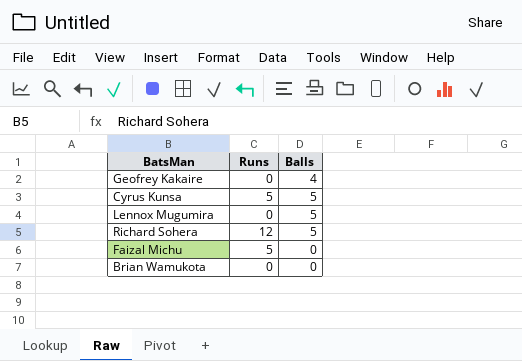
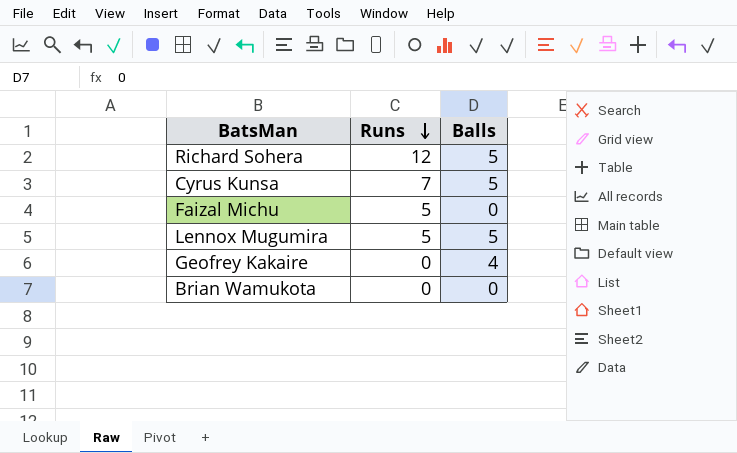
row order: none -> Runs descending
Cyrus Kunsa | Runs: 5 -> 7
Lennox Mugumira | Runs: 0 -> 5

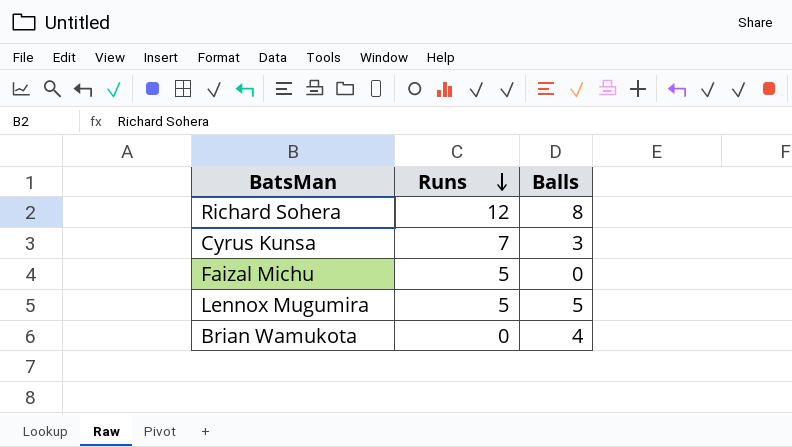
row Geofrey Kakaire: 0 | 4 -> none
Richard Sohera | Balls: 5 -> 8
Cyrus Kunsa | Balls: 5 -> 3
Brian Wamukota | Balls: 0 -> 4

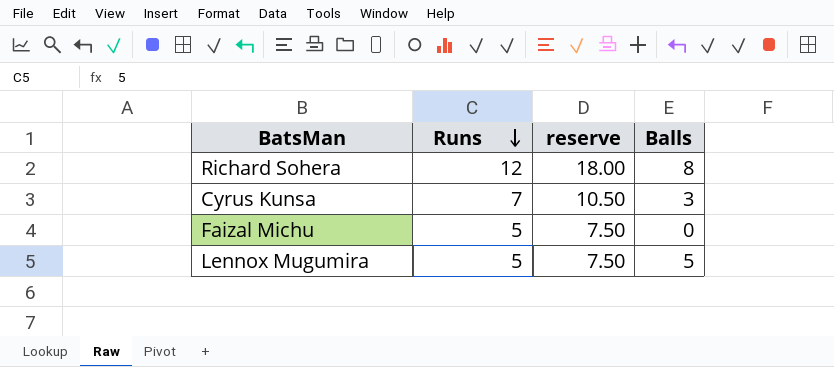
column reserve | formula: none -> [Runs] * 1.5
row Brian Wamukota: 0 | 4 -> none

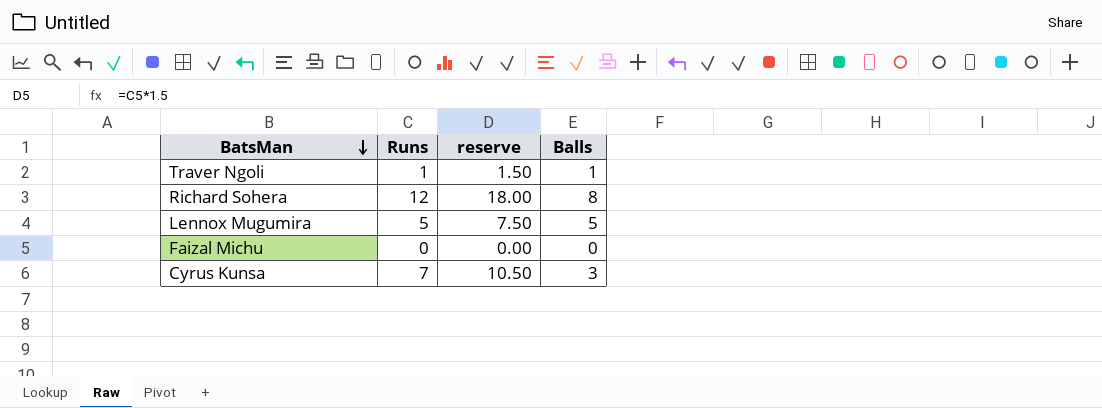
row order: Runs descending -> BatsMan descending
row Traver Ngoli: none -> 1 | 1.50 | 1
Faizal Michu | Runs: 5 -> 0
Faizal Michu | reserve: 7.50 -> 0.00

